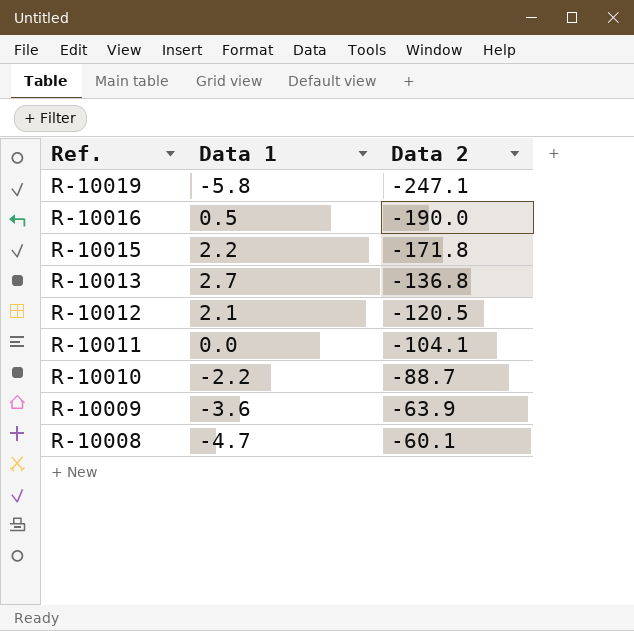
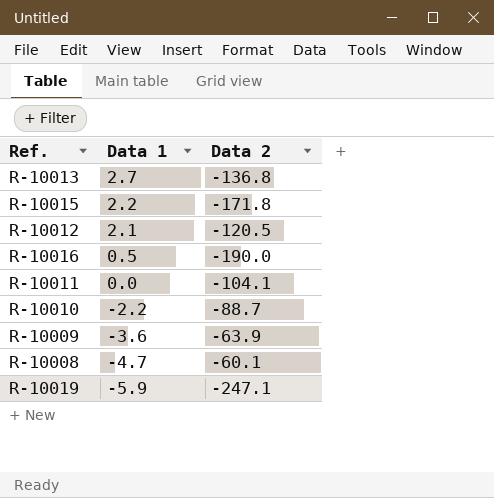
row order: Ref. descending -> Data 1 descending
R-10019 | Data 1: -5.8 -> -5.9

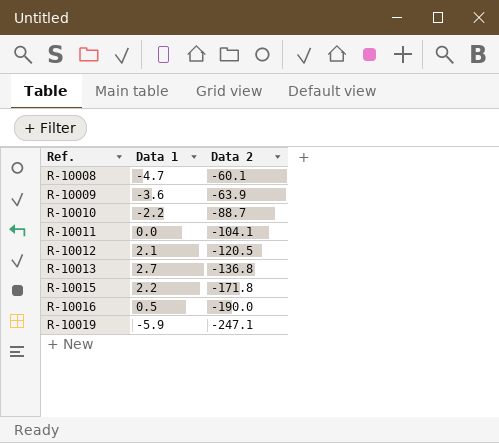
row order: Data 1 descending -> Ref. ascending

